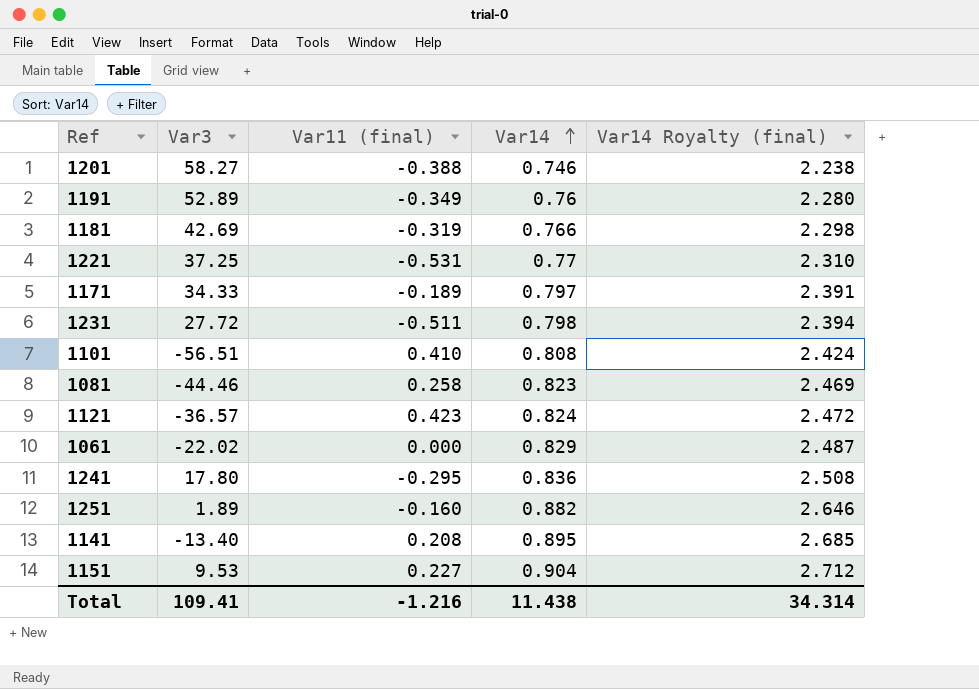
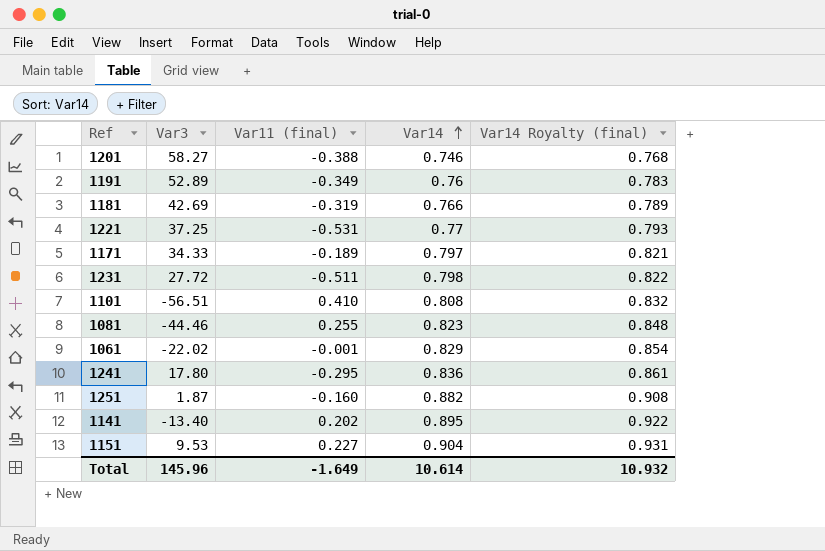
column Var14 Royalty (final) | formula: [Var14] * 3 -> [Var14] * 1.03
row 1121: -36.57 | 0.423 | 0.824 | 2.472 -> none
1081 | Var11 (final): 0.258 -> 0.255
1061 | Var11 (final): 0.000 -> -0.001
1251 | Var3: 1.89 -> 1.87
1141 | Var11 (final): 0.208 -> 0.202
Total | Var3: 109.41 -> 145.96
Total | Var11 (final): -1.216 -> -1.649
Total | Var14: 11.438 -> 10.614
Total | Var14 Royalty (final): 34.314 -> 10.932

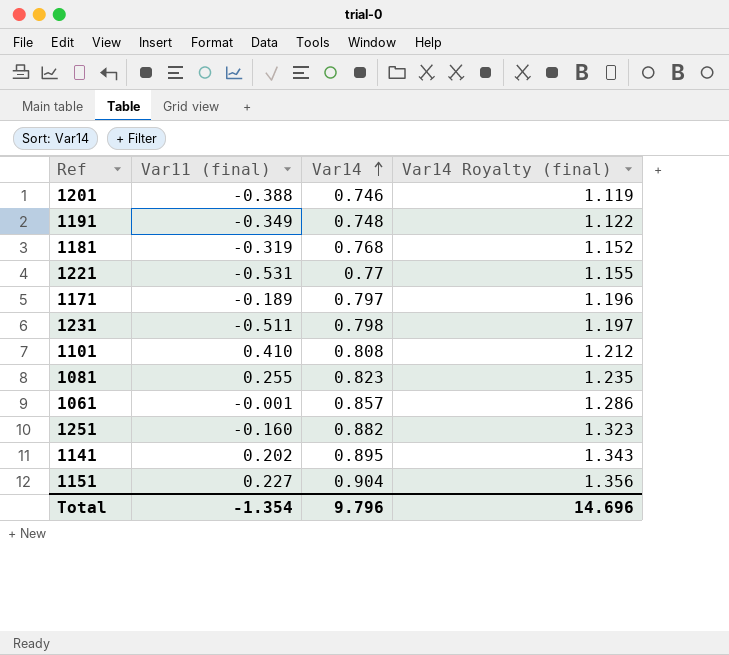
column Var3 | position: 2 -> none
column Var14 Royalty (final) | formula: [Var14] * 1.03 -> [Var14] * 1.5
row 1241: 17.80 | -0.295 | 0.836 | 0.861 -> none
1191 | Var14: 0.76 -> 0.748
1181 | Var14: 0.766 -> 0.768
1061 | Var14: 0.829 -> 0.857
Total | Var11 (final): -1.649 -> -1.354
Total | Var14: 10.614 -> 9.796
Total | Var14 Royalty (final): 10.932 -> 14.696

